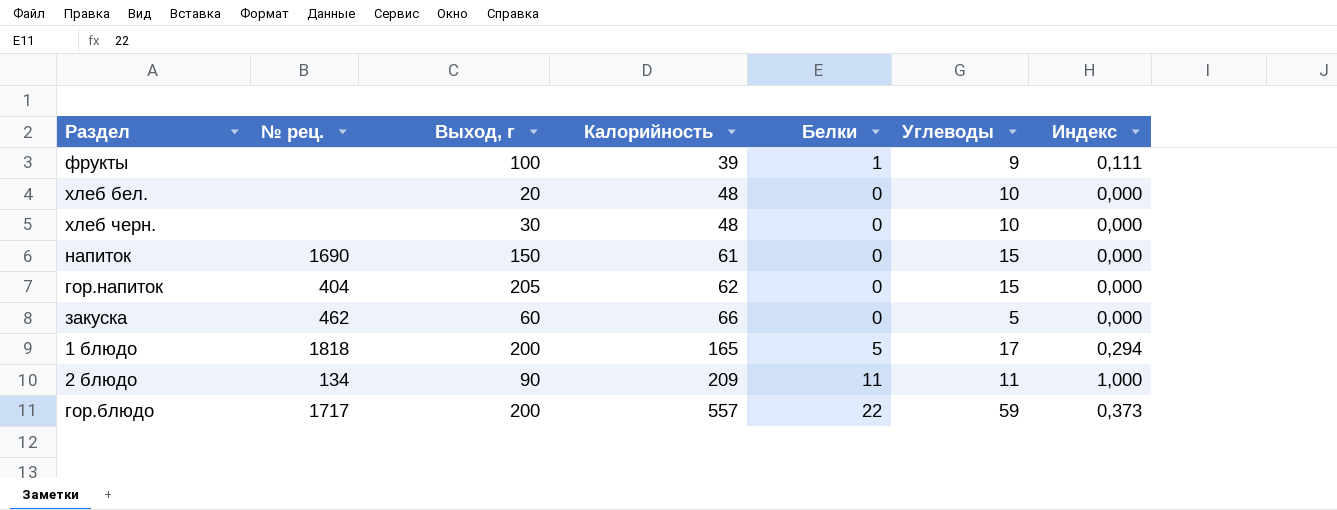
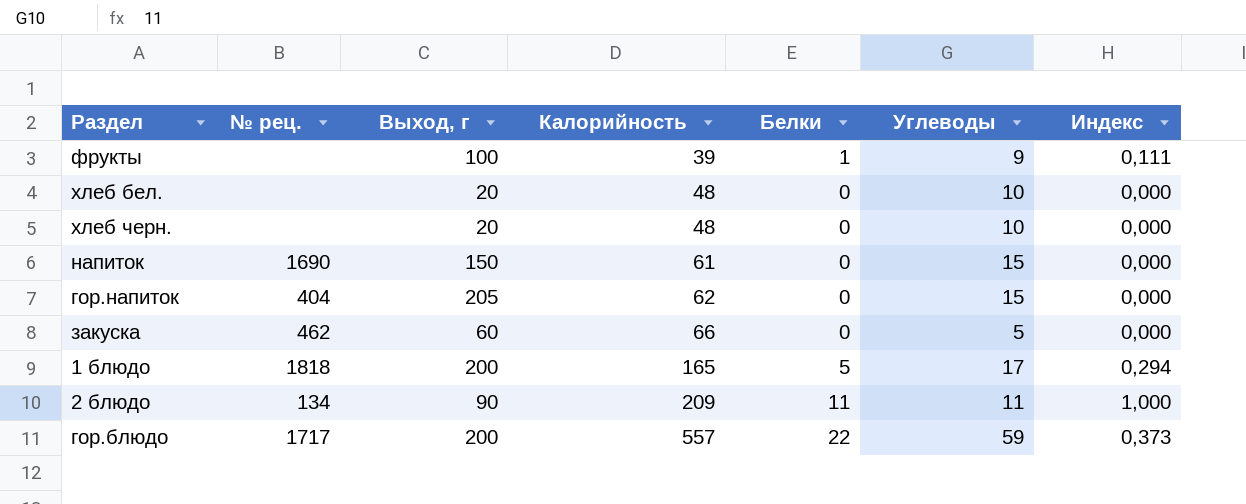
хлеб черн. | Выход, г: 30 -> 20

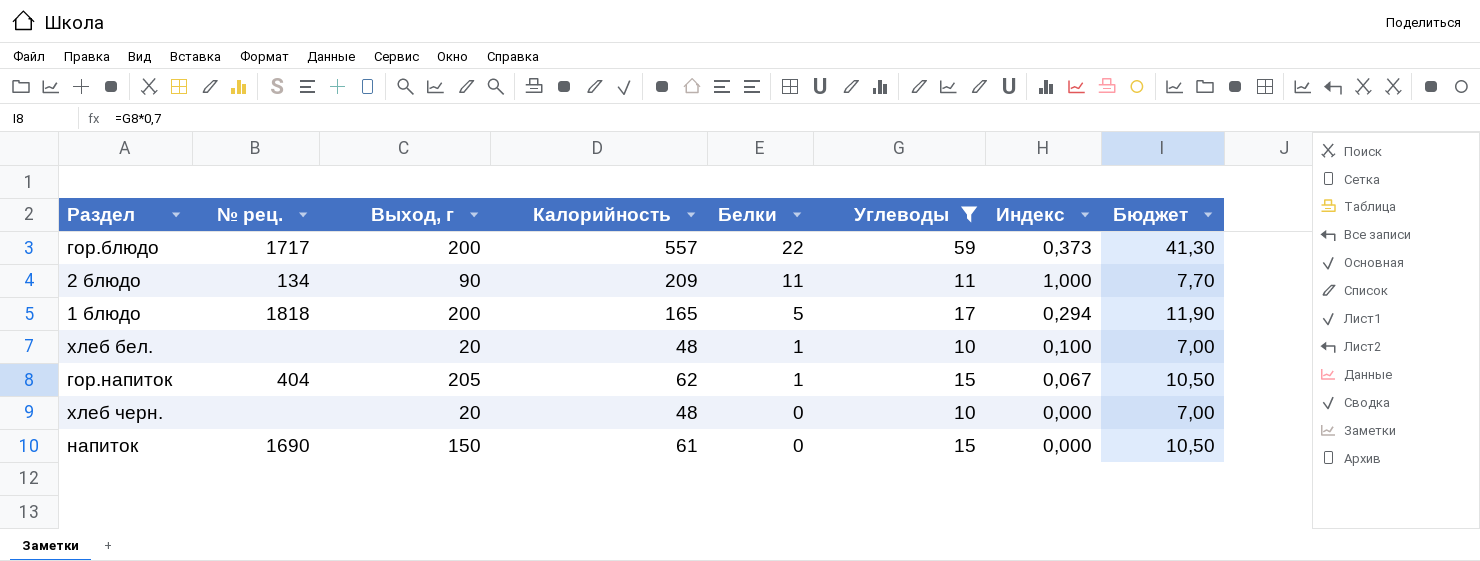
filter: none -> Углеводы >= 10
row order: Калорийность ascending -> Белки descending
column Бюджет | formula: none -> [Углеводы] * 0,7
хлеб бел. | Белки: 0 -> 1
хлеб бел. | Индекс: 0,000 -> 0,100
гор.напиток | Белки: 0 -> 1
гор.напиток | Индекс: 0,000 -> 0,067

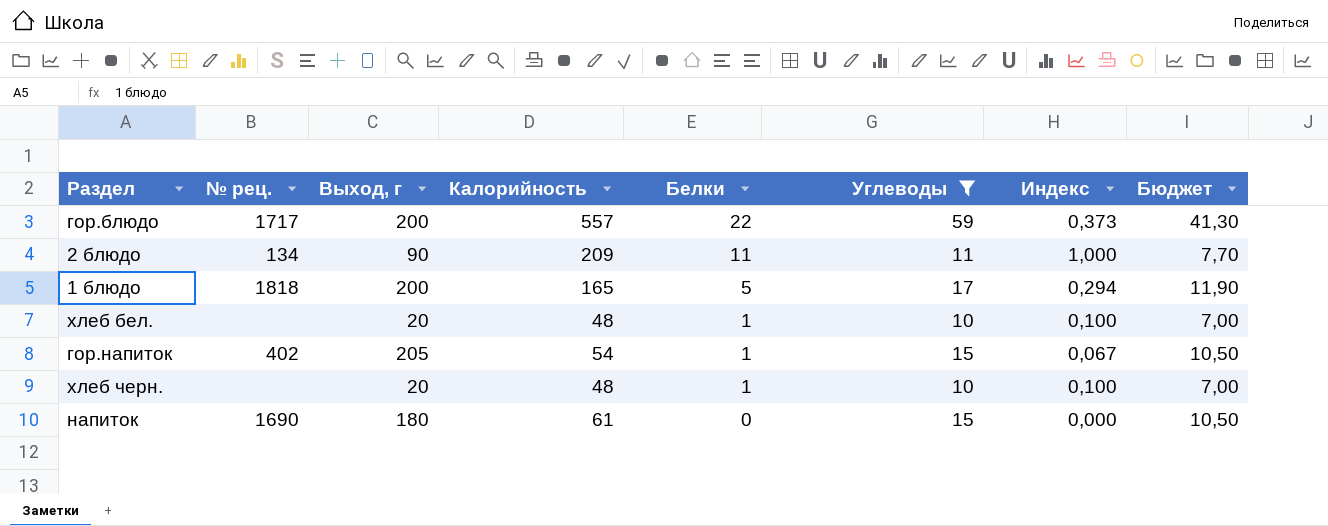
гор.напиток | № рец.: 404 -> 402
гор.напиток | Калорийность: 62 -> 54
хлеб черн. | Белки: 0 -> 1
хлеб черн. | Индекс: 0,000 -> 0,100
напиток | Выход, г: 150 -> 180

